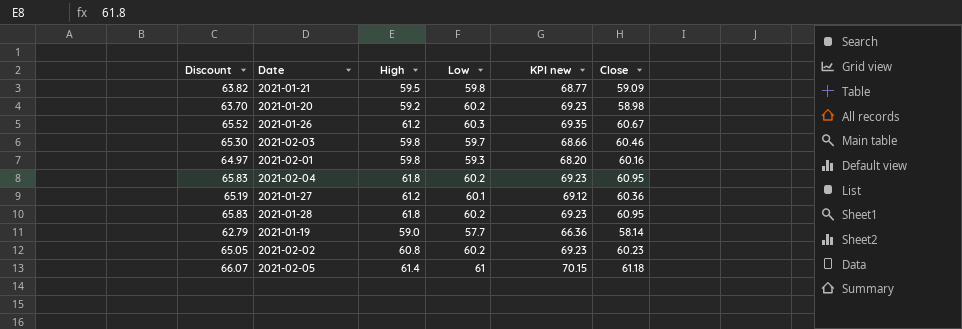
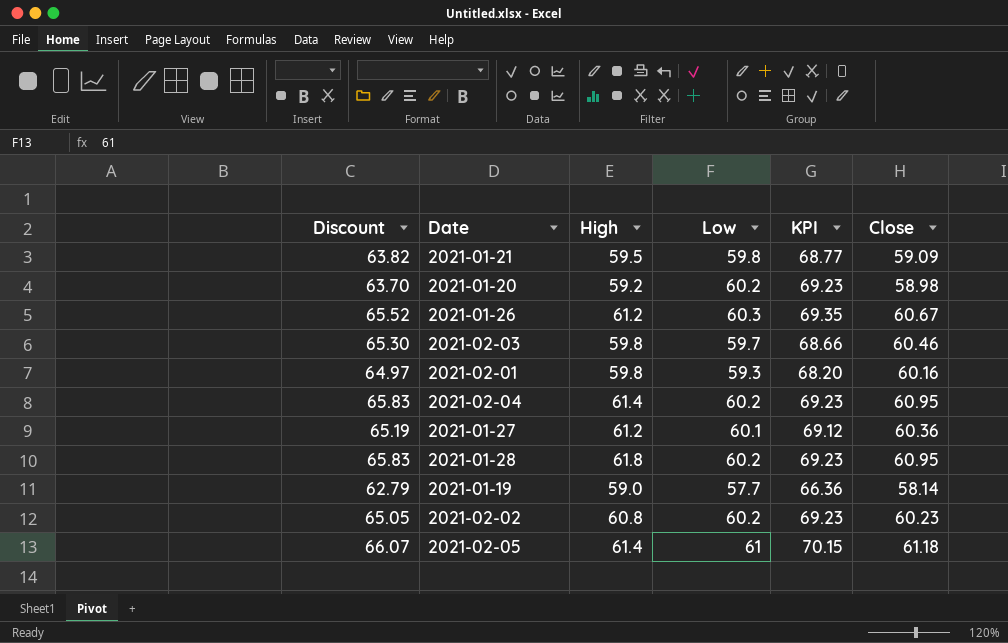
column name: KPI new -> KPI
2021-02-04 | High: 61.8 -> 61.4

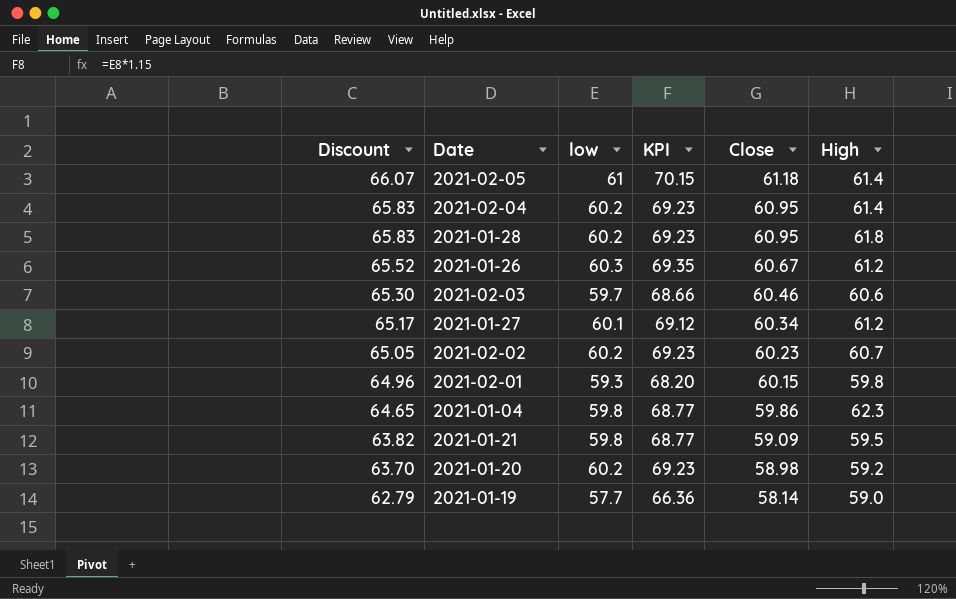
row order: none -> Discount descending
column name: Low -> low
column High | position: 3 -> 6
2021-02-03 | High: 59.8 -> 60.6
2021-01-27 | Discount: 65.19 -> 65.17
2021-01-27 | Close: 60.36 -> 60.34
2021-02-02 | High: 60.8 -> 60.7
2021-02-01 | Discount: 64.97 -> 64.96
2021-02-01 | Close: 60.16 -> 60.15
row 2021-01-04: none -> 64.65 | 59.8 | 68.77 | 59.86 | 62.3

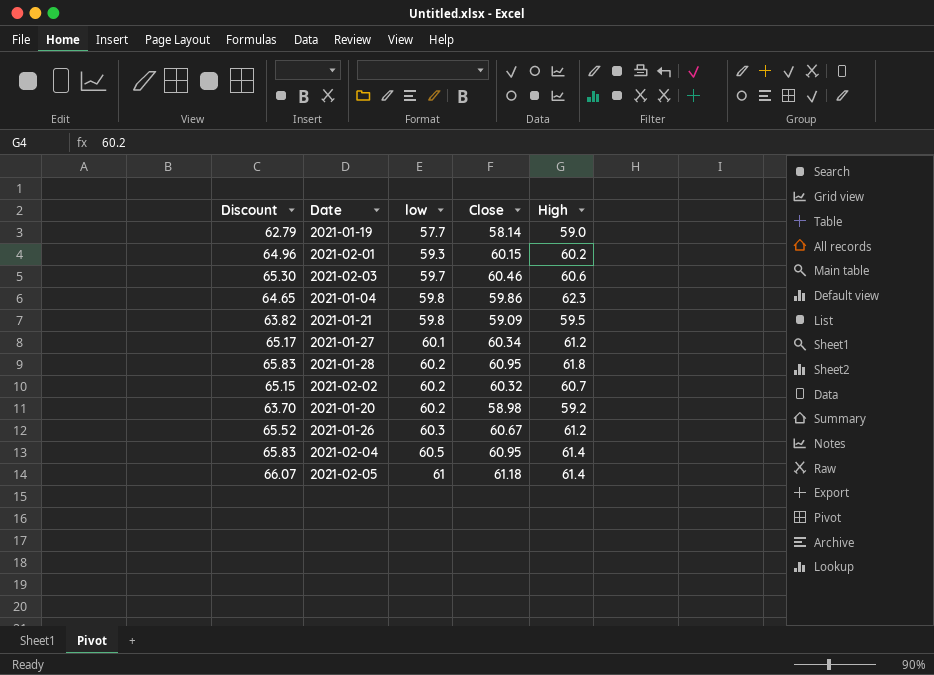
row order: Discount descending -> low ascending
column KPI | formula: [low] * 1.15 -> none
2021-02-01 | High: 59.8 -> 60.2
2021-02-02 | Discount: 65.05 -> 65.15
2021-02-02 | Close: 60.23 -> 60.32
2021-02-04 | low: 60.2 -> 60.5

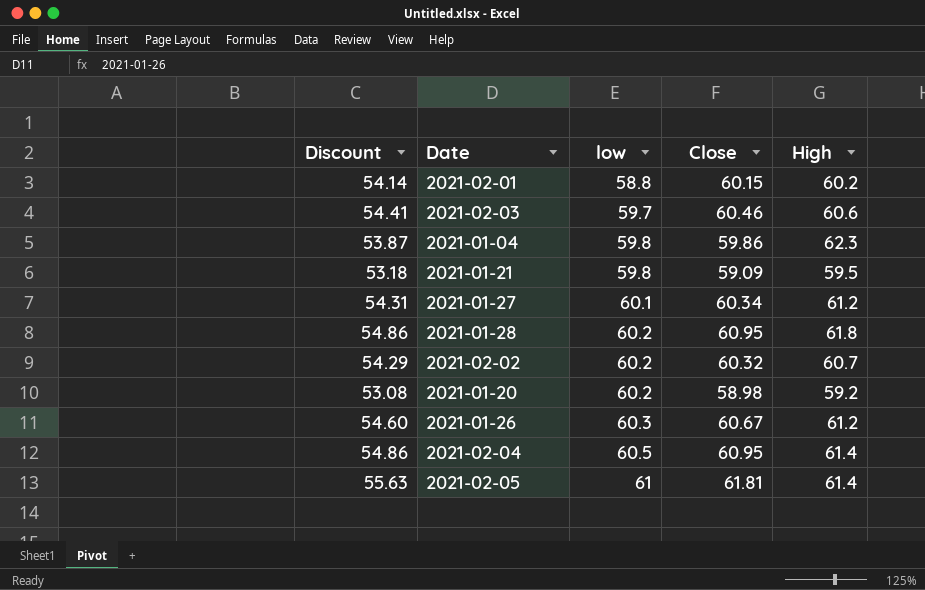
column Discount | formula: [Close] * 1.08 -> [Close] * 0.9
row 2021-01-19: 62.79 | 57.7 | 58.14 | 59.0 -> none
2021-02-01 | low: 59.3 -> 58.8
2021-02-05 | Close: 61.18 -> 61.81

